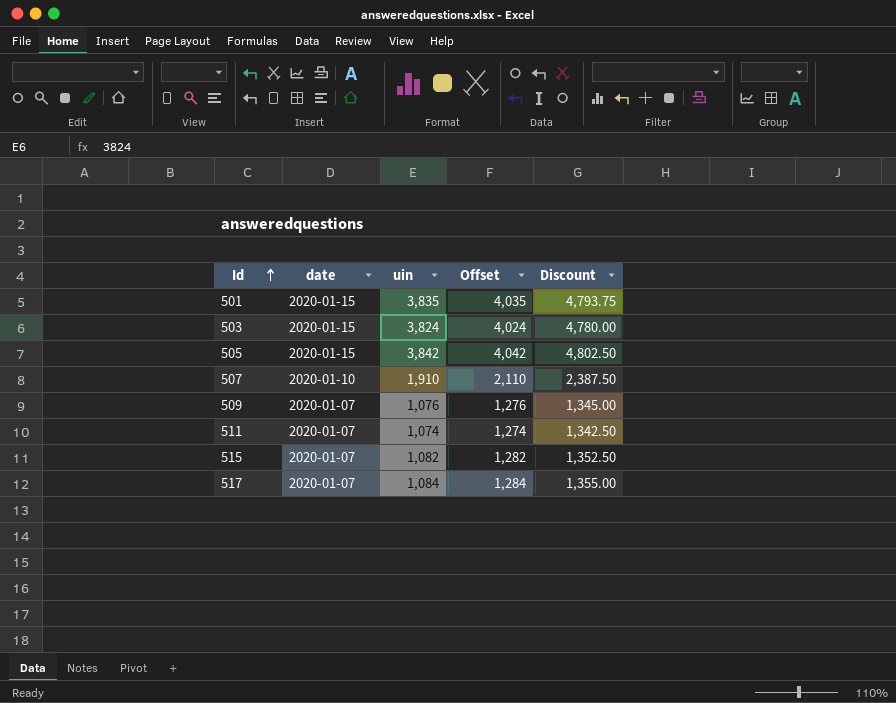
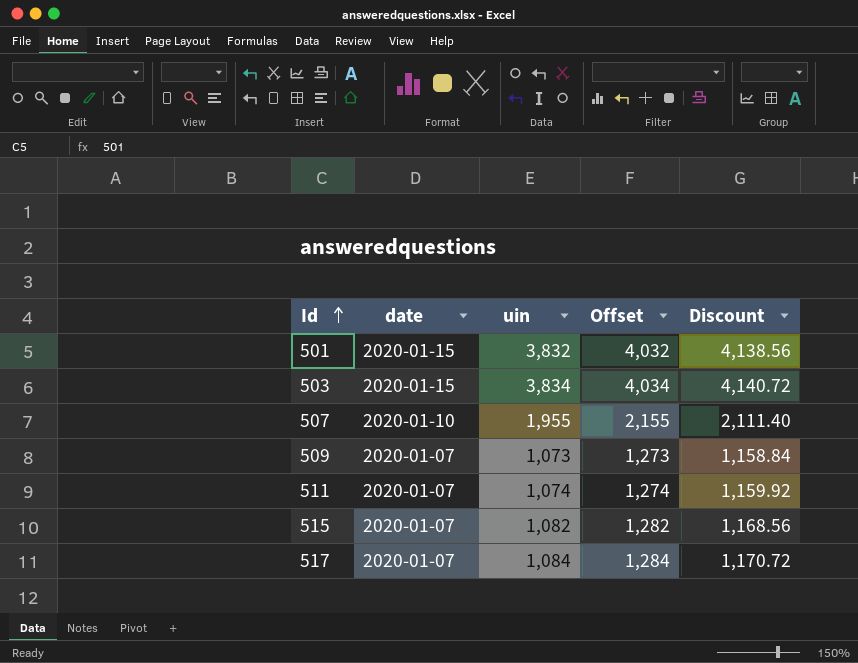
column Discount | formula: [uin] * 1.25 -> [uin] * 1.08
row 505: 2020-01-15 | 3,842 | 4,042 | 4,802.50 -> none
501 | uin: 3,835 -> 3,832
501 | Offset: 4,035 -> 4,032
503 | uin: 3,824 -> 3,834
503 | Offset: 4,024 -> 4,034
507 | uin: 1,910 -> 1,955
507 | Offset: 2,110 -> 2,155
509 | uin: 1,076 -> 1,073
509 | Offset: 1,276 -> 1,273

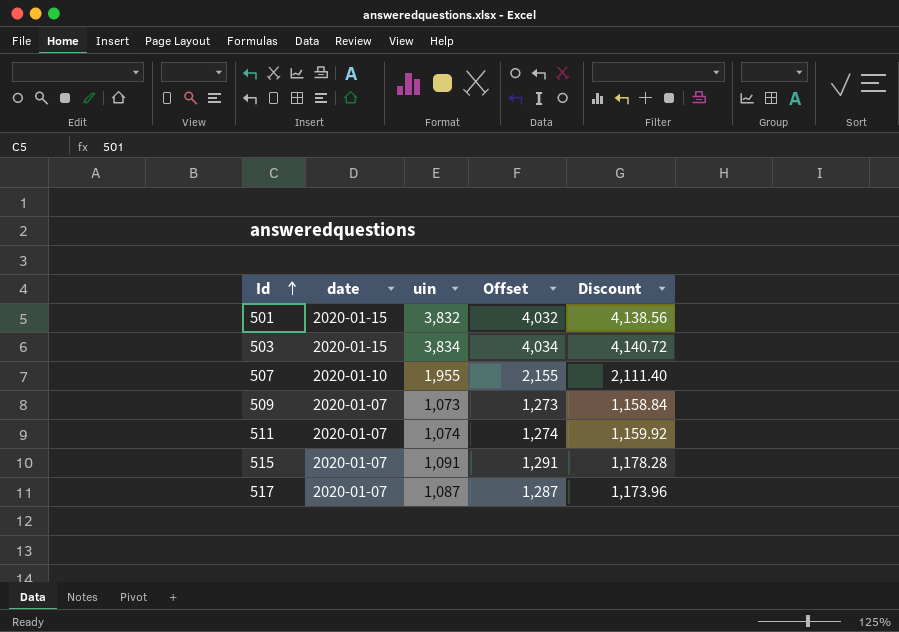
515 | uin: 1,082 -> 1,091
515 | Offset: 1,282 -> 1,291
515 | Discount: 1,168.56 -> 1,178.28
517 | uin: 1,084 -> 1,087
517 | Offset: 1,284 -> 1,287
517 | Discount: 1,170.72 -> 1,173.96

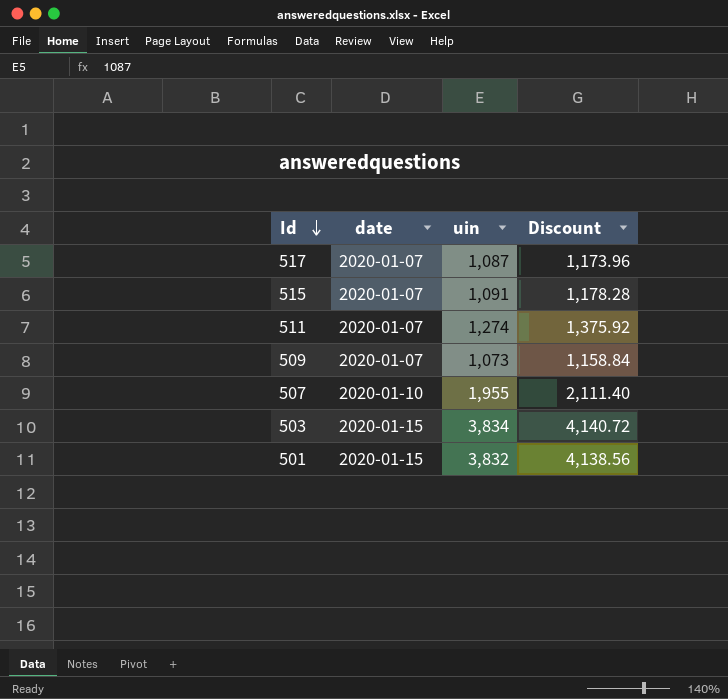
row order: Id ascending -> Id descending
column Offset | formula: [uin] + 200 -> none
511 | uin: 1,074 -> 1,274
511 | Discount: 1,159.92 -> 1,375.92

